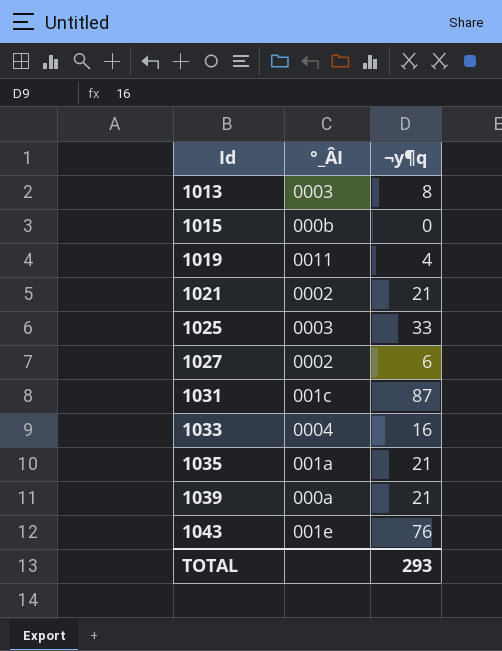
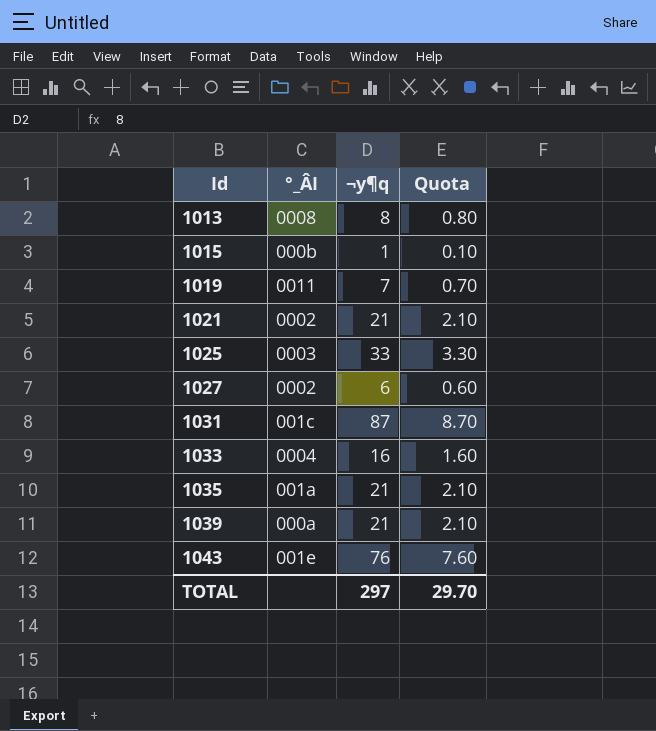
column Quota | formula: none -> [¬y¶q] * 0.1
1013 | °_ÂI: 0003 -> 0008
1015 | ¬y¶q: 0 -> 1
1019 | ¬y¶q: 4 -> 7
TOTAL | ¬y¶q: 293 -> 297

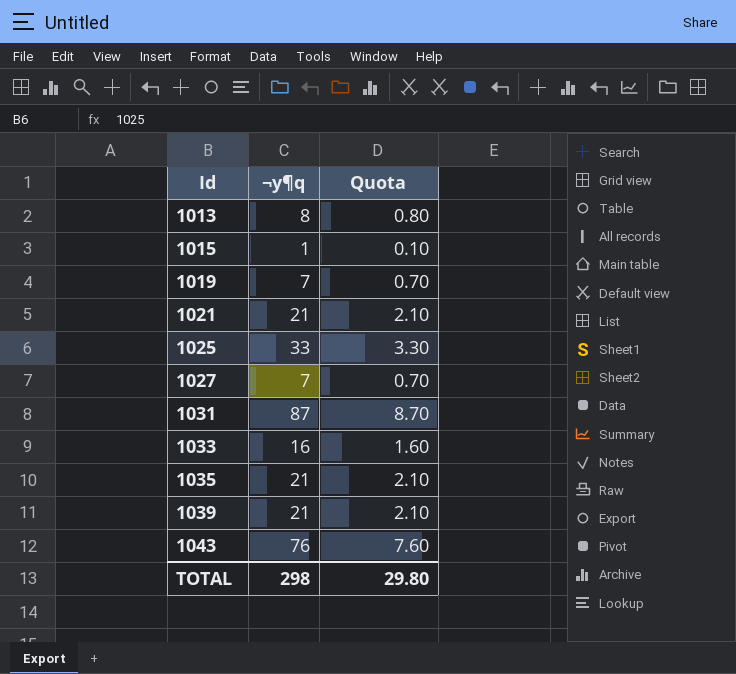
column °_ÂI | position: 2 -> none
1027 | ¬y¶q: 6 -> 7
1027 | Quota: 0.60 -> 0.70
TOTAL | ¬y¶q: 297 -> 298
TOTAL | Quota: 29.70 -> 29.80

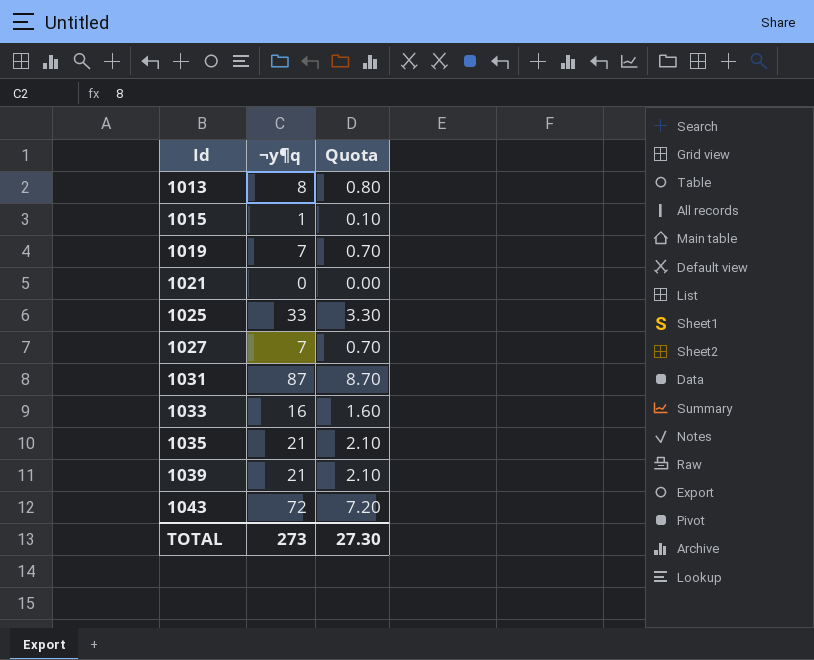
1021 | ¬y¶q: 21 -> 0
1021 | Quota: 2.10 -> 0.00
1043 | ¬y¶q: 76 -> 72
1043 | Quota: 7.60 -> 7.20
TOTAL | ¬y¶q: 298 -> 273
TOTAL | Quota: 29.80 -> 27.30

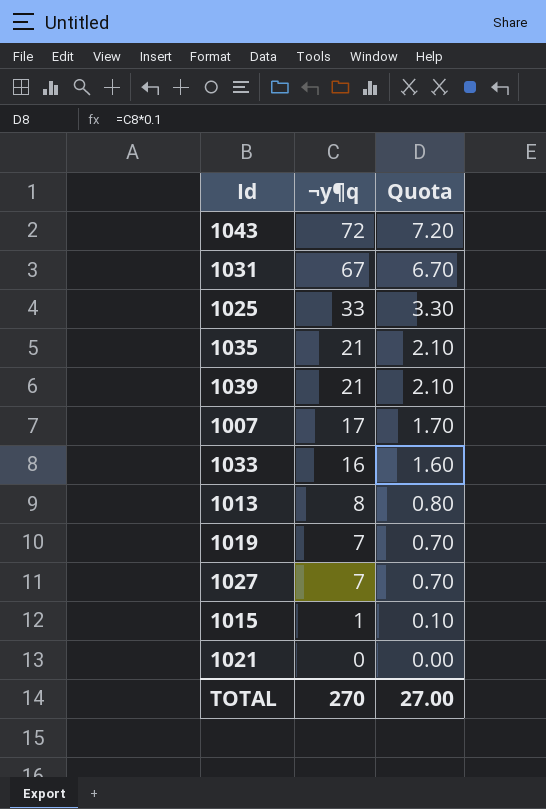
row order: Id ascending -> ¬y¶q descending
1031 | ¬y¶q: 87 -> 67
1031 | Quota: 8.70 -> 6.70
row 1007: none -> 17 | 1.70
TOTAL | ¬y¶q: 273 -> 270
TOTAL | Quota: 27.30 -> 27.00

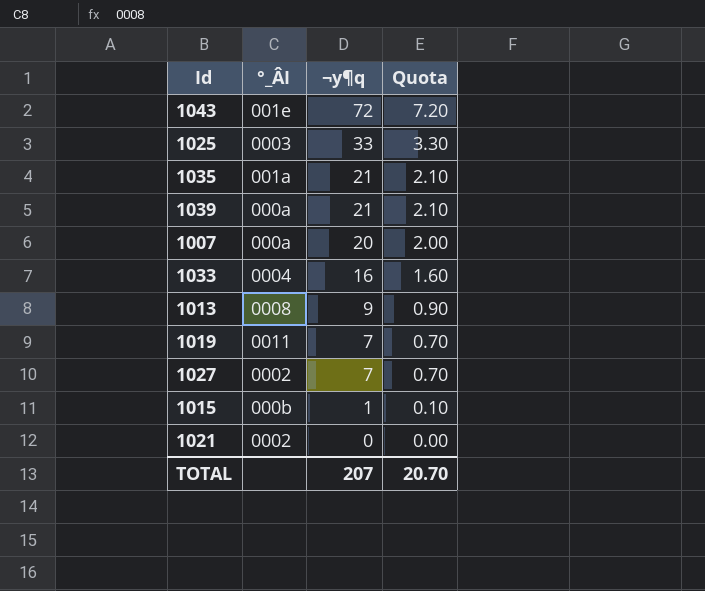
column °_ÂI | position: none -> 2
row 1031: 67 | 6.70 -> none
1007 | ¬y¶q: 17 -> 20
1007 | Quota: 1.70 -> 2.00
1013 | ¬y¶q: 8 -> 9
1013 | Quota: 0.80 -> 0.90
TOTAL | ¬y¶q: 270 -> 207
TOTAL | Quota: 27.00 -> 20.70

